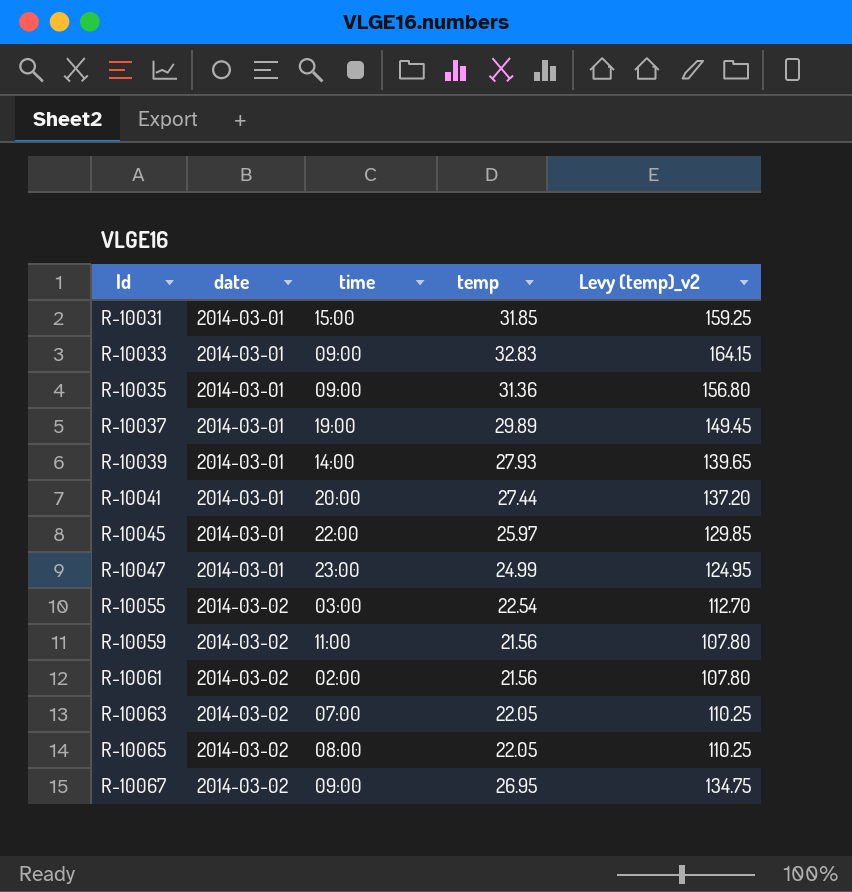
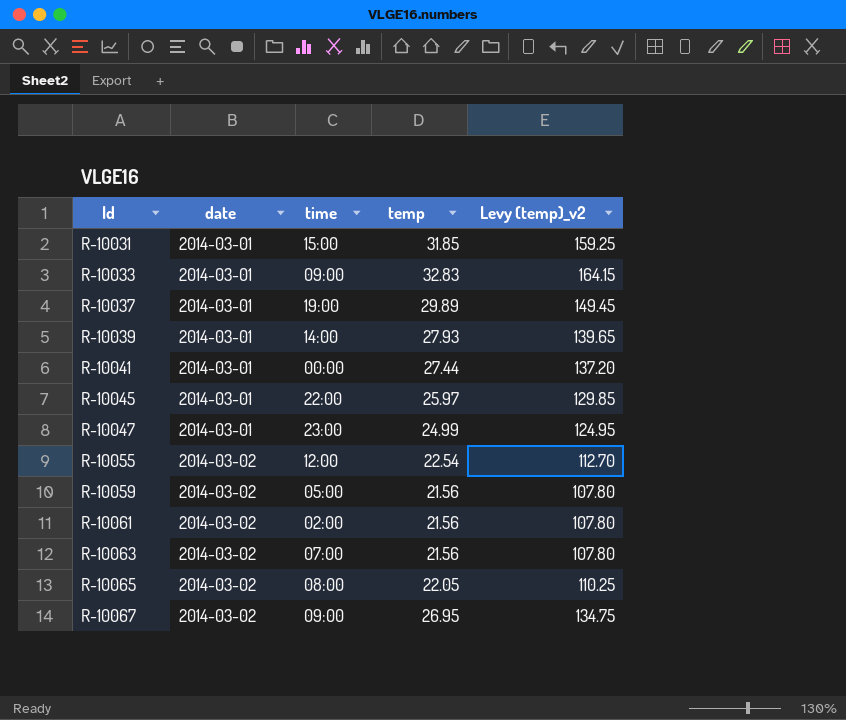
row R-10035: 2014-03-01 | 09:00 | 31.36 | 156.80 -> none
R-10041 | time: 20:00 -> 00:00
R-10055 | time: 03:00 -> 12:00
R-10059 | time: 11:00 -> 05:00
R-10063 | temp: 22.05 -> 21.56
R-10063 | Levy (temp)_v2: 110.25 -> 107.80

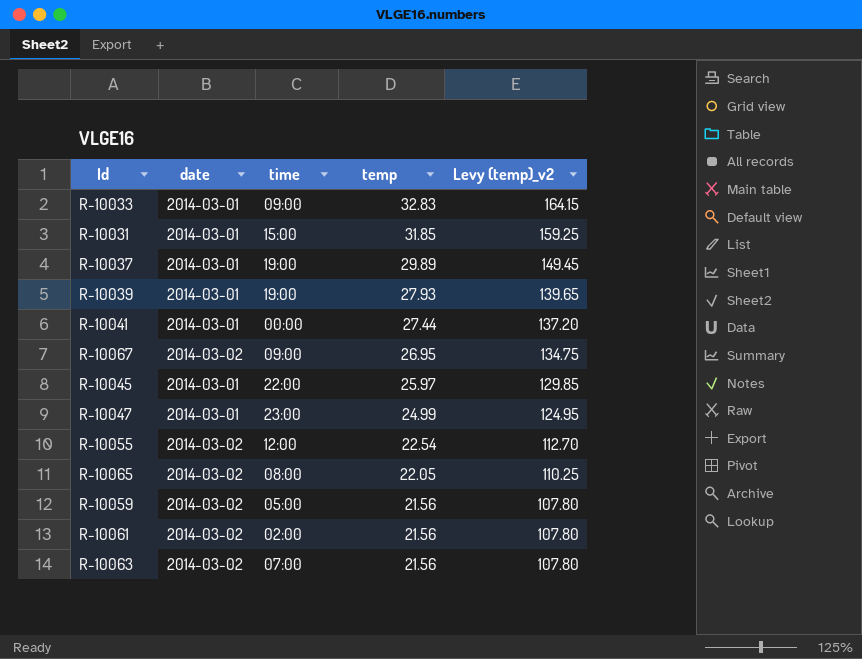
row order: Id ascending -> temp descending
R-10039 | time: 14:00 -> 19:00

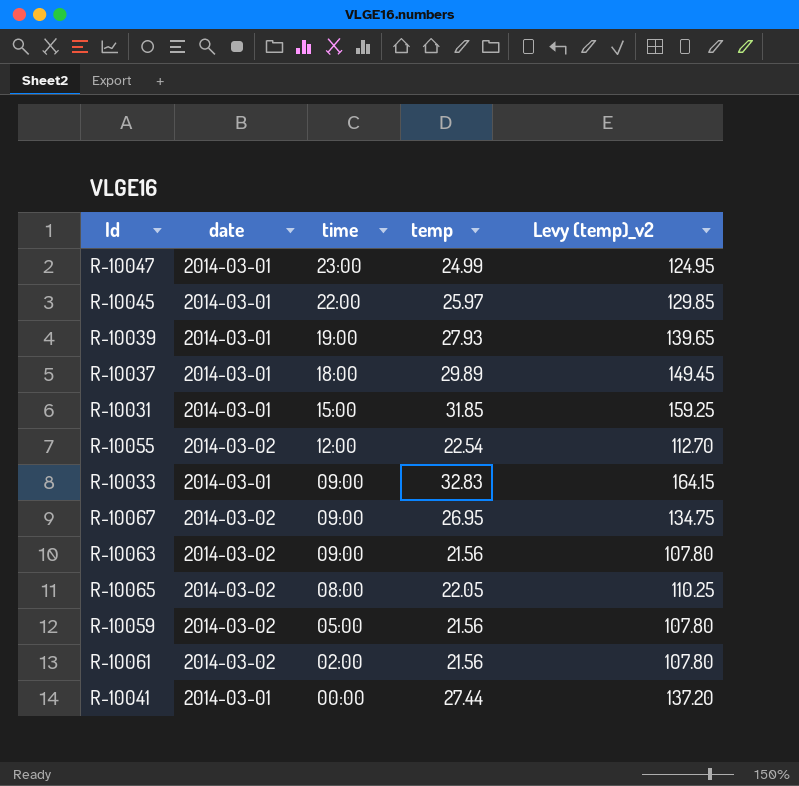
row order: temp descending -> time descending
R-10037 | time: 19:00 -> 18:00
R-10063 | time: 07:00 -> 09:00

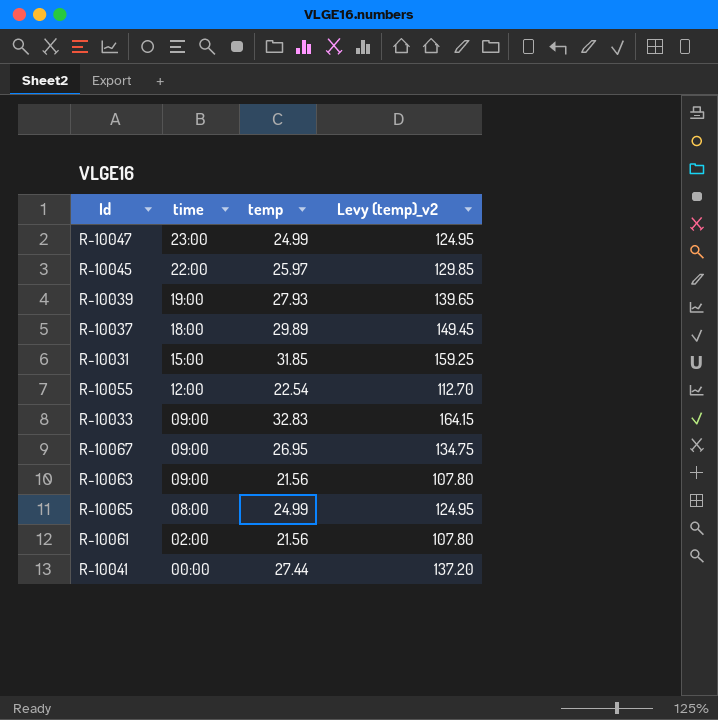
column date | position: 2 -> none
row R-10059: 2014-03-02 | 05:00 | 21.56 | 107.80 -> none
R-10065 | temp: 22.05 -> 24.99
R-10065 | Levy (temp)_v2: 110.25 -> 124.95

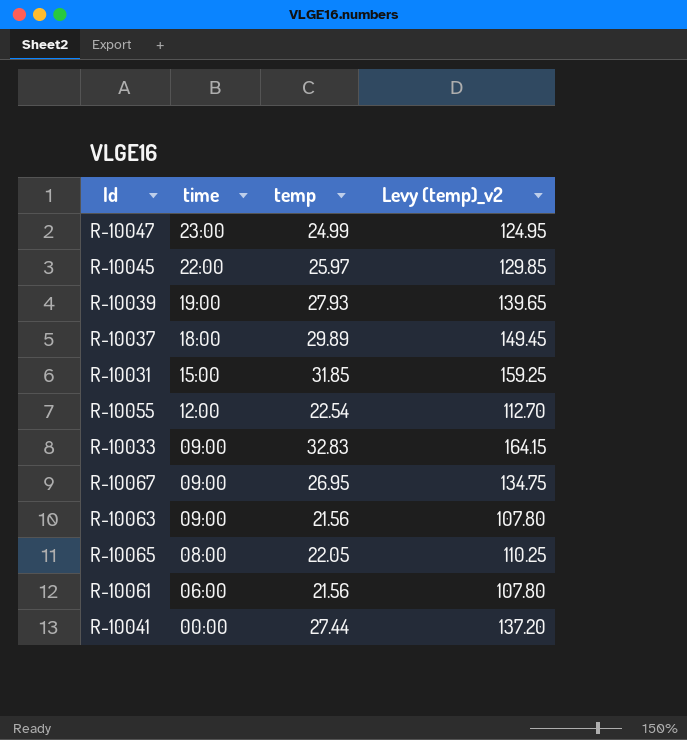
R-10065 | temp: 24.99 -> 22.05
R-10065 | Levy (temp)_v2: 124.95 -> 110.25
R-10061 | time: 02:00 -> 06:00

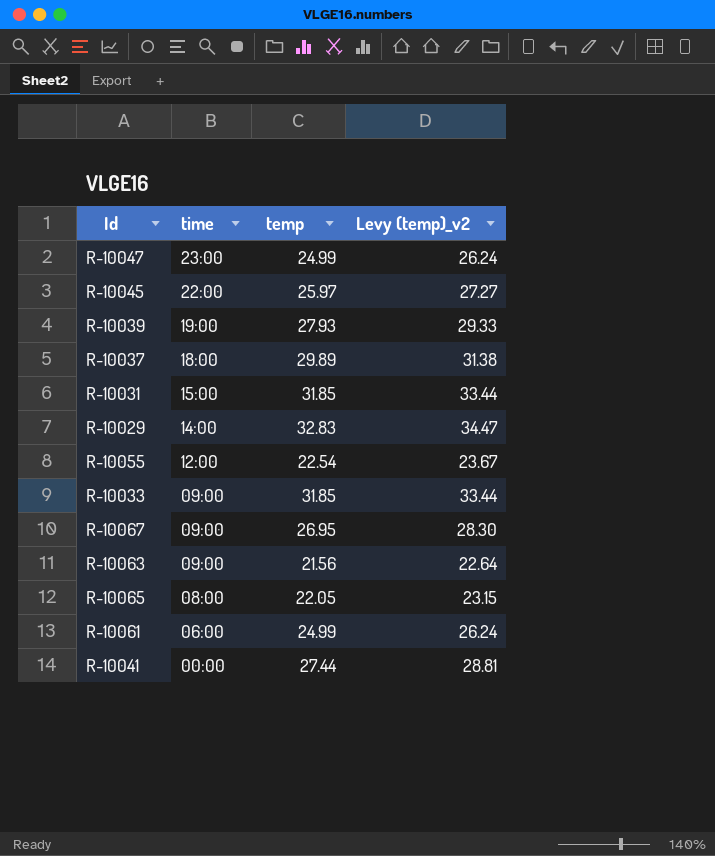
column Levy (temp)_v2 | formula: [temp] * 5 -> [temp] * 1.05
row R-10029: none -> 14:00 | 32.83 | 34.47
R-10033 | temp: 32.83 -> 31.85
R-10061 | temp: 21.56 -> 24.99

